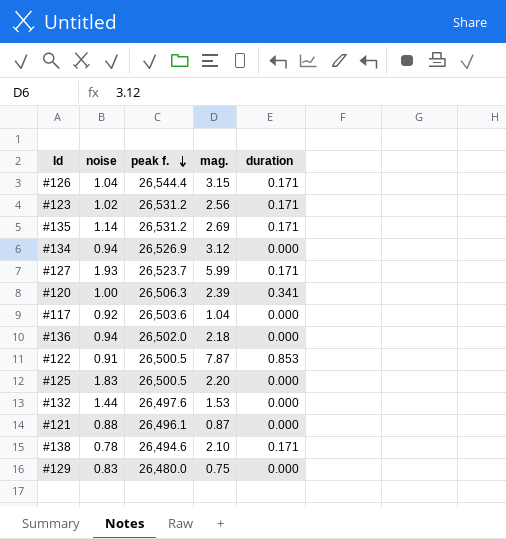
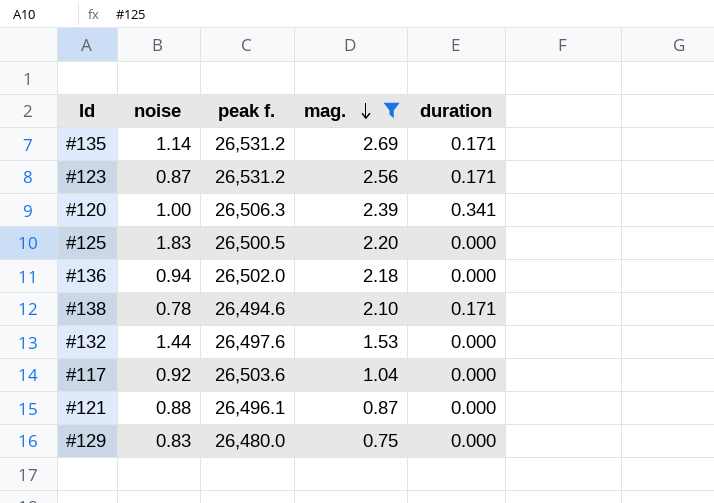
filter: none -> mag. <= 2.69
row order: peak f. descending -> mag. descending
#123 | noise: 1.02 -> 0.87

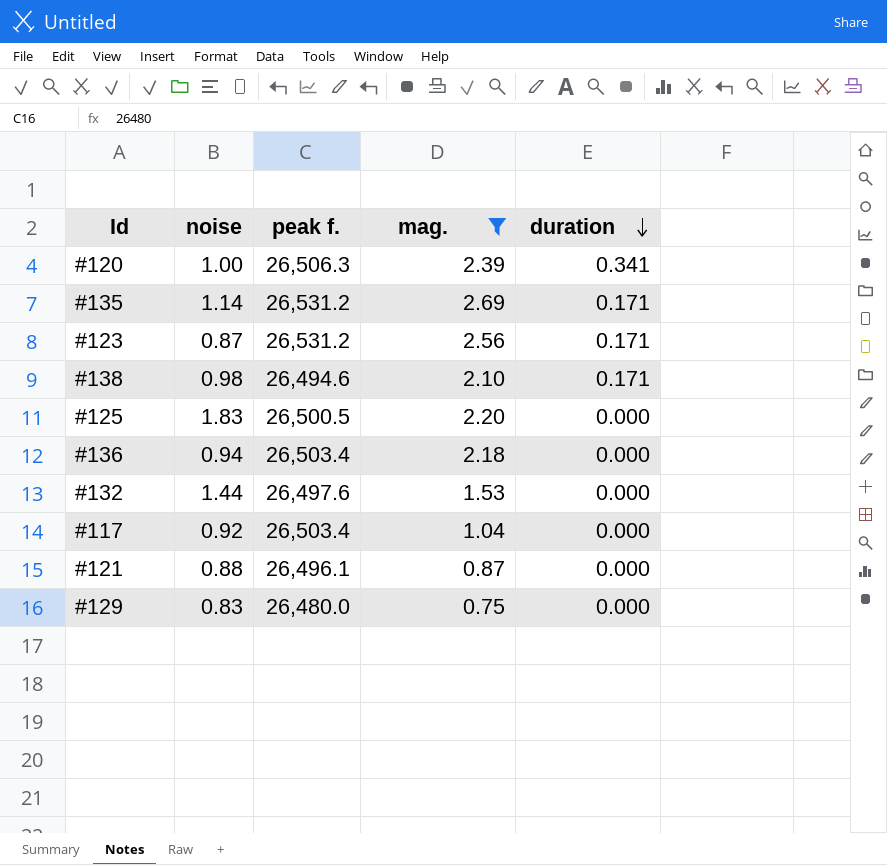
row order: mag. descending -> duration descending
#138 | noise: 0.78 -> 0.98
#136 | peak f.: 26,502.0 -> 26,503.4
#117 | peak f.: 26,503.6 -> 26,503.4

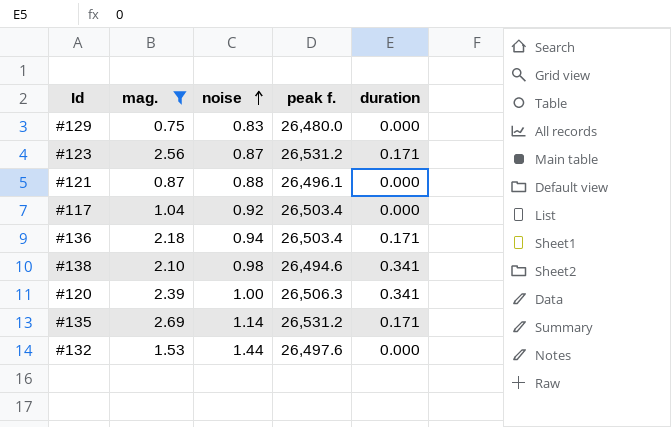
row order: duration descending -> noise ascending
column mag. | position: 4 -> 2
row #125: 1.83 | 26,500.5 | 2.20 | 0.000 -> none
#136 | duration: 0.000 -> 0.171
#138 | duration: 0.171 -> 0.341

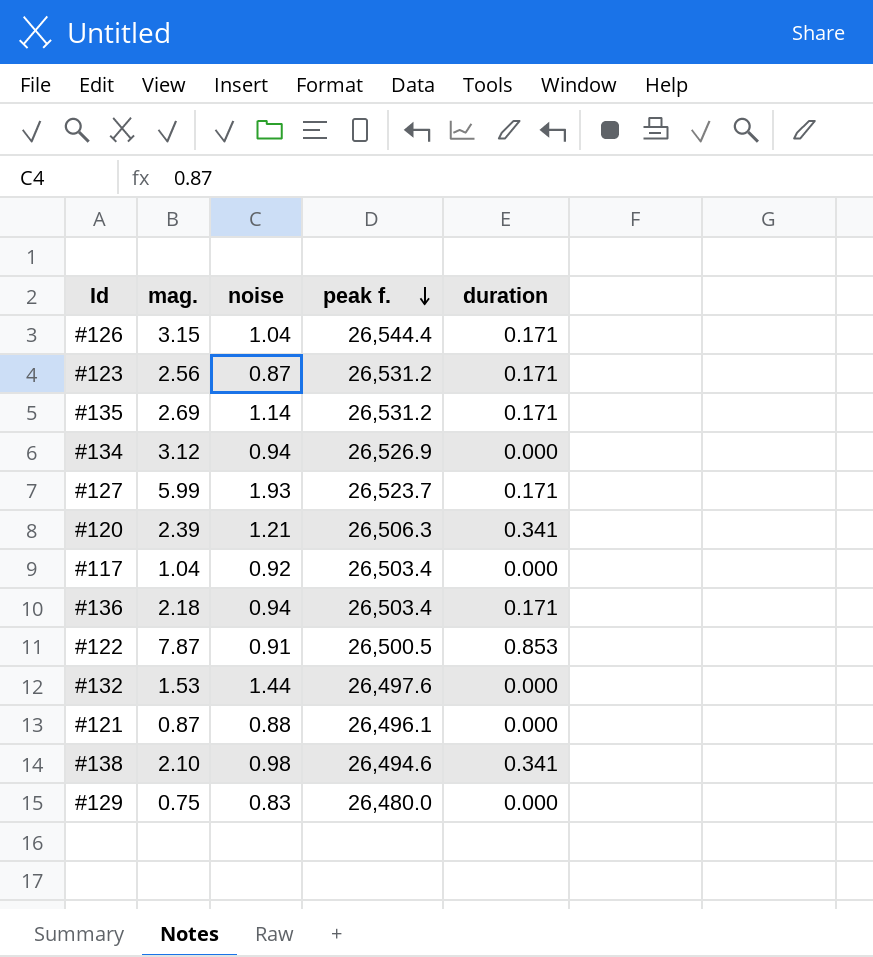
filter: mag. <= 2.69 -> none
row order: noise ascending -> peak f. descending
#120 | noise: 1.00 -> 1.21

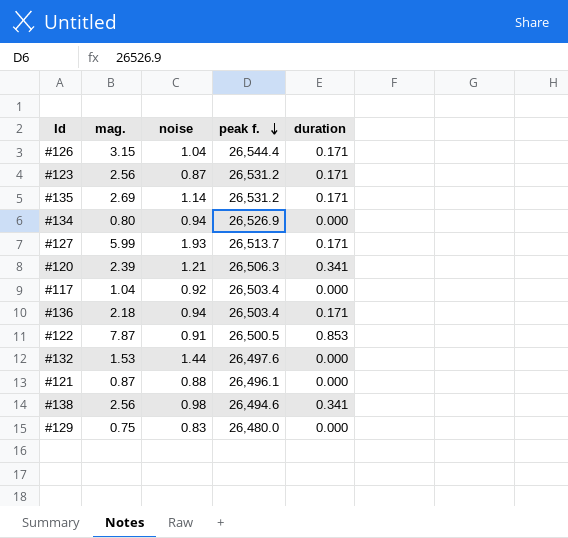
#134 | mag.: 3.12 -> 0.80
#127 | peak f.: 26,523.7 -> 26,513.7
#138 | mag.: 2.10 -> 2.56

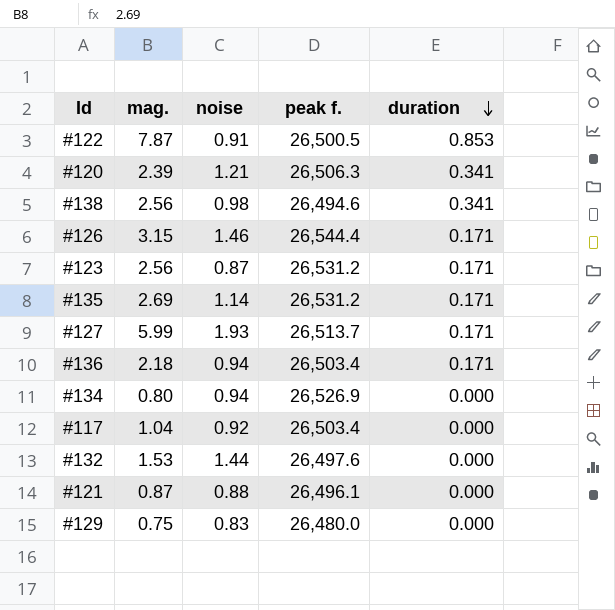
row order: peak f. descending -> duration descending
#126 | noise: 1.04 -> 1.46

